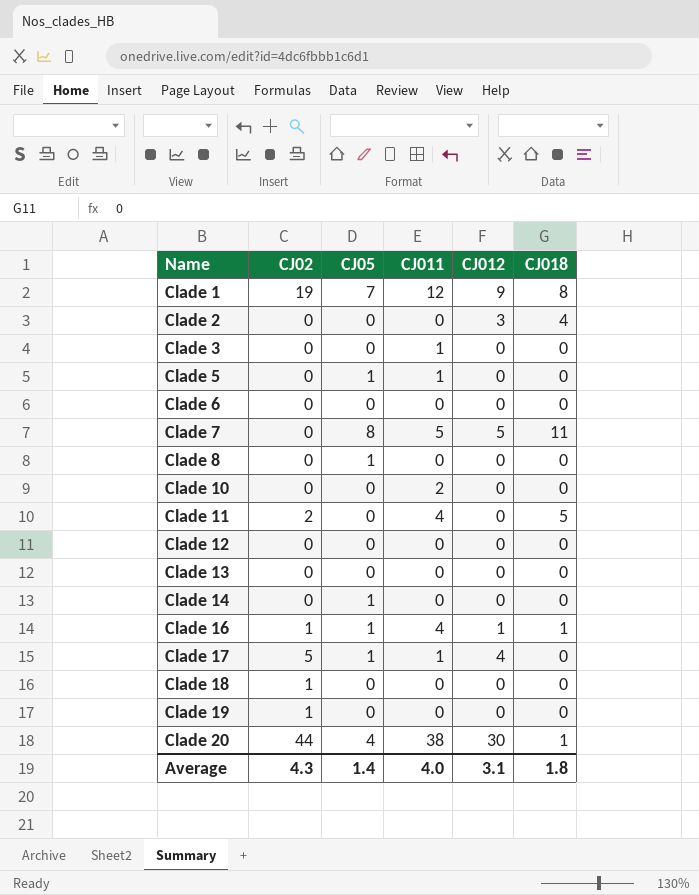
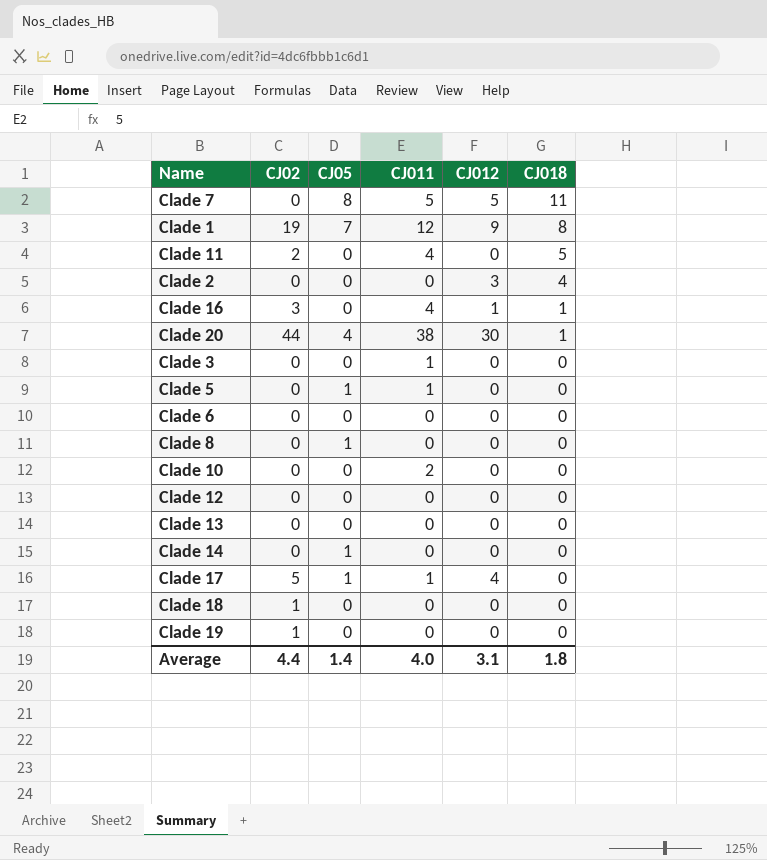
row order: Name ascending -> CJ018 descending
Clade 16 | CJ02: 1 -> 3
Clade 16 | CJ05: 1 -> 0
Average | CJ02: 4.3 -> 4.4

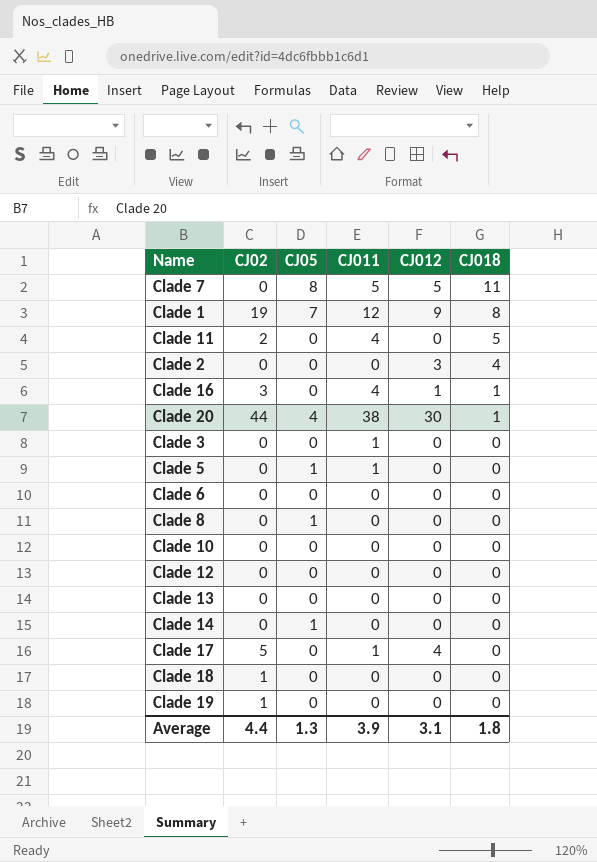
Clade 10 | CJ011: 2 -> 0
Clade 17 | CJ05: 1 -> 0
Average | CJ05: 1.4 -> 1.3
Average | CJ011: 4.0 -> 3.9

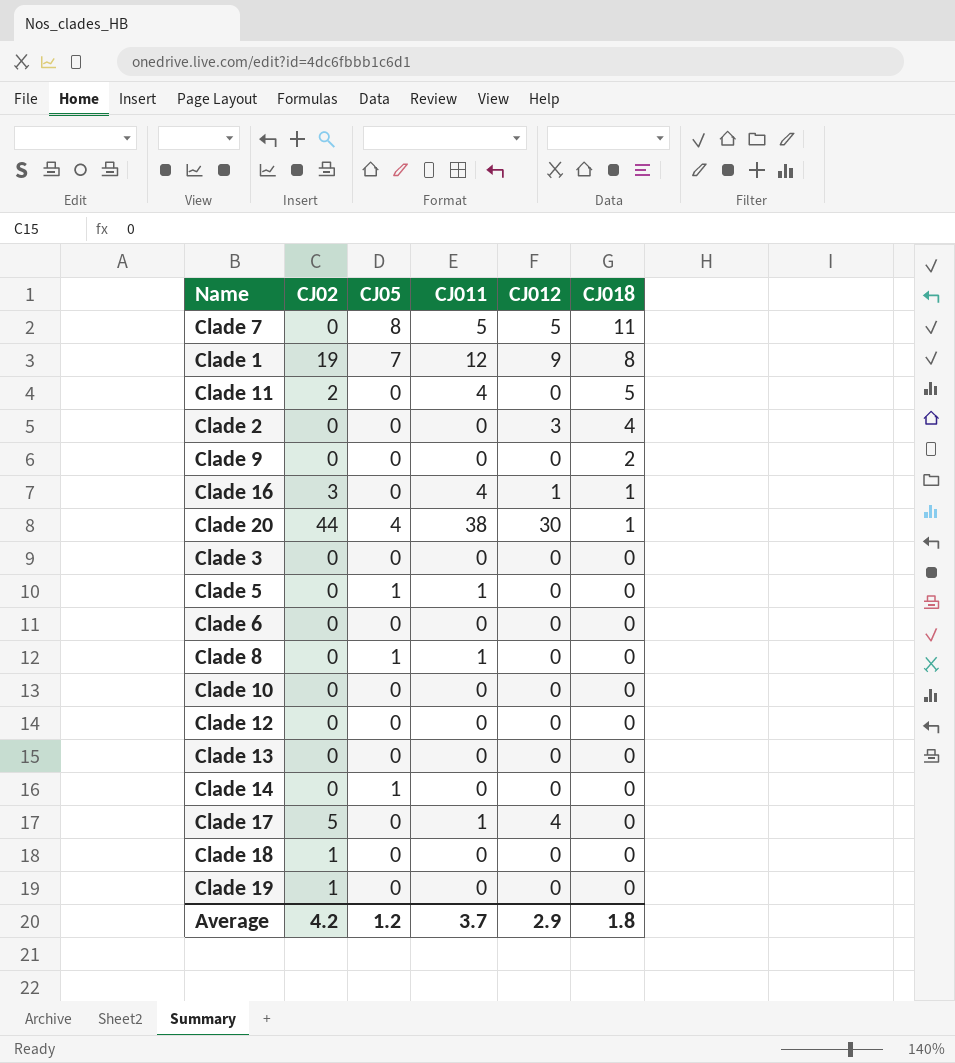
row Clade 9: none -> 0 | 0 | 0 | 0 | 2
Clade 3 | CJ011: 1 -> 0
Clade 8 | CJ011: 0 -> 1
Average | CJ02: 4.4 -> 4.2
Average | CJ05: 1.3 -> 1.2
Average | CJ011: 3.9 -> 3.7
Average | CJ012: 3.1 -> 2.9

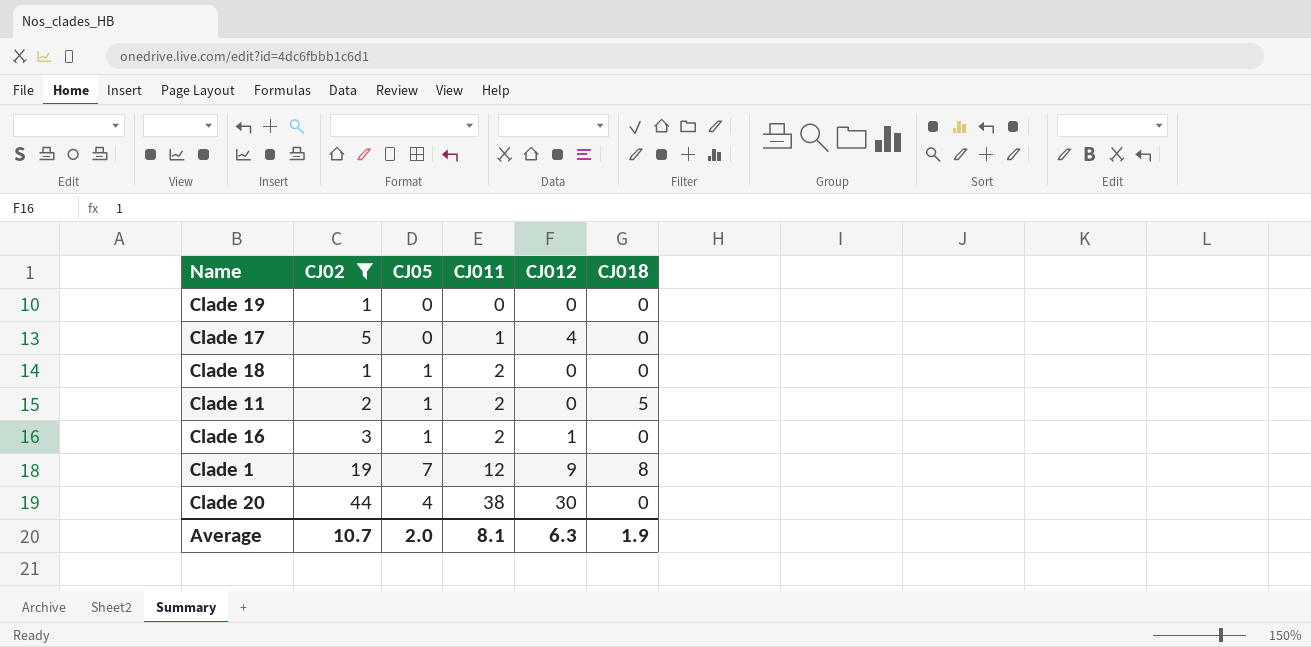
filter: none -> CJ02 != 0
row order: CJ018 descending -> CJ011 ascending
Clade 18 | CJ05: 0 -> 1
Clade 18 | CJ011: 0 -> 2
Clade 11 | CJ05: 0 -> 1
Clade 11 | CJ011: 4 -> 2
Clade 16 | CJ05: 0 -> 1
Clade 16 | CJ011: 4 -> 2
Clade 16 | CJ018: 1 -> 0
Clade 20 | CJ018: 1 -> 0
Average | CJ02: 4.2 -> 10.7
Average | CJ05: 1.2 -> 2.0
Average | CJ011: 3.7 -> 8.1
Average | CJ012: 2.9 -> 6.3
Average | CJ018: 1.8 -> 1.9

